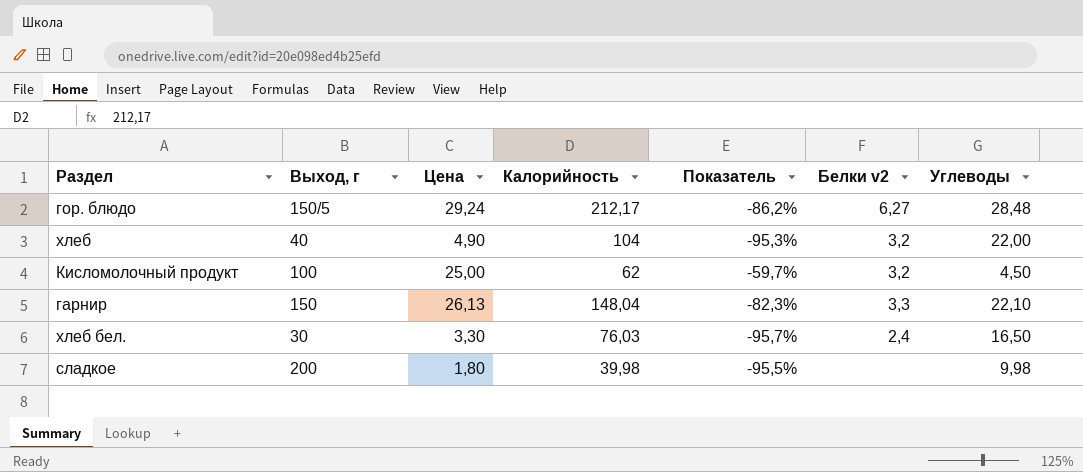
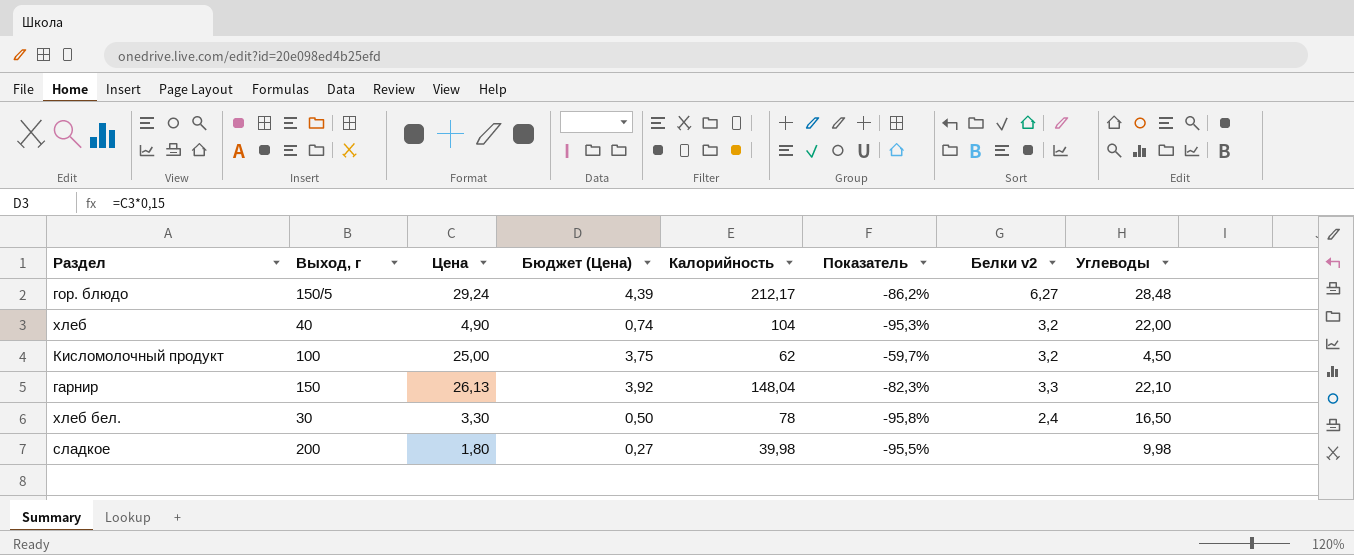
column Бюджет (Цена) | formula: none -> [Цена] * 0,15
хлеб бел. | Калорийность: 76,03 -> 78
хлеб бел. | Показатель: -95,7% -> -95,8%

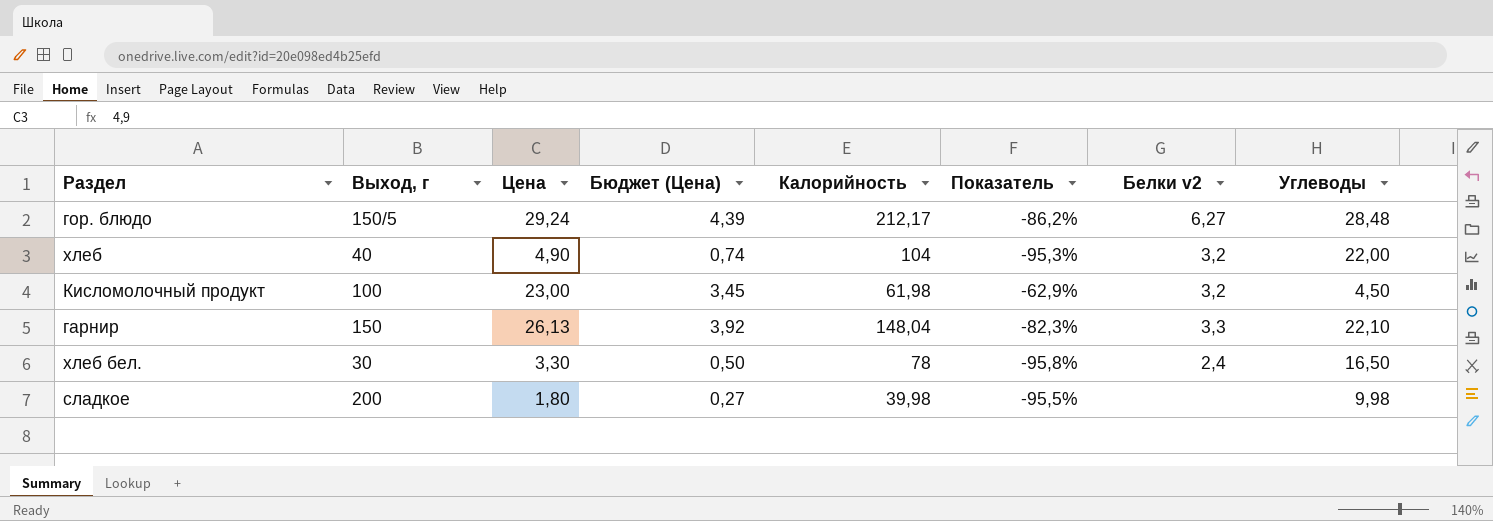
Кисломолочный продукт | Цена: 25,00 -> 23,00
Кисломолочный продукт | Бюджет (Цена): 3,75 -> 3,45
Кисломолочный продукт | Калорийность: 62 -> 61,98
Кисломолочный продукт | Показатель: -59,7% -> -62,9%

